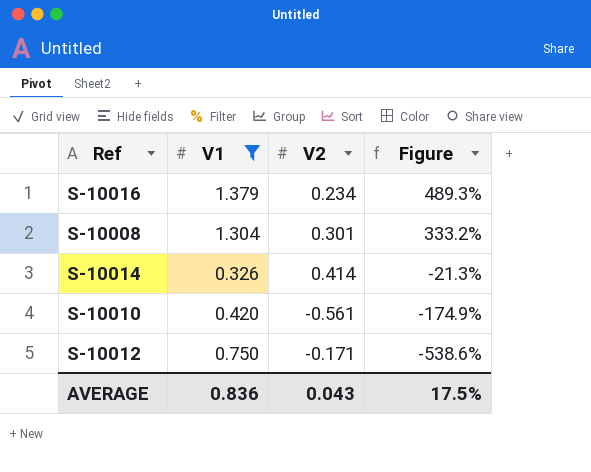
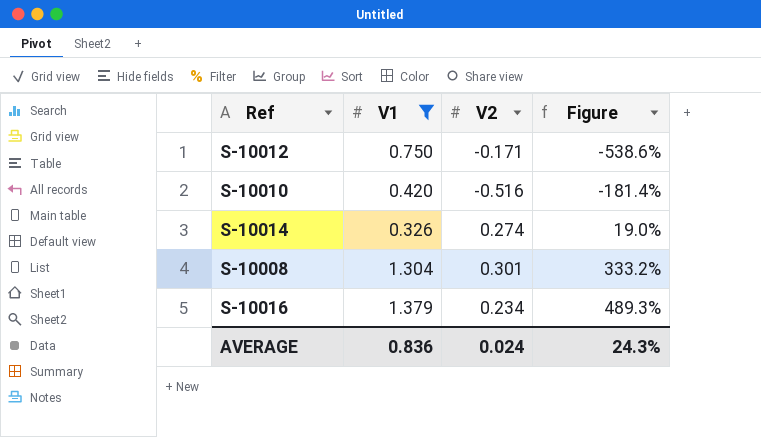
row order: Figure descending -> Figure ascending
S-10010 | V2: -0.561 -> -0.516
S-10010 | Figure: -174.9% -> -181.4%
S-10014 | V2: 0.414 -> 0.274
S-10014 | Figure: -21.3% -> 19.0%
AVERAGE | V2: 0.043 -> 0.024
AVERAGE | Figure: 17.5% -> 24.3%

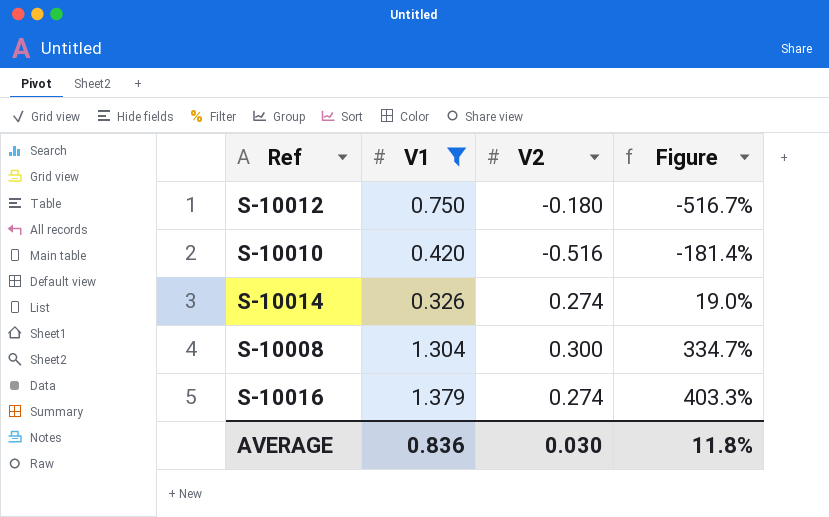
S-10012 | V2: -0.171 -> -0.180
S-10012 | Figure: -538.6% -> -516.7%
S-10008 | V2: 0.301 -> 0.300
S-10008 | Figure: 333.2% -> 334.7%
S-10016 | V2: 0.234 -> 0.274
S-10016 | Figure: 489.3% -> 403.3%
AVERAGE | V2: 0.024 -> 0.030
AVERAGE | Figure: 24.3% -> 11.8%

